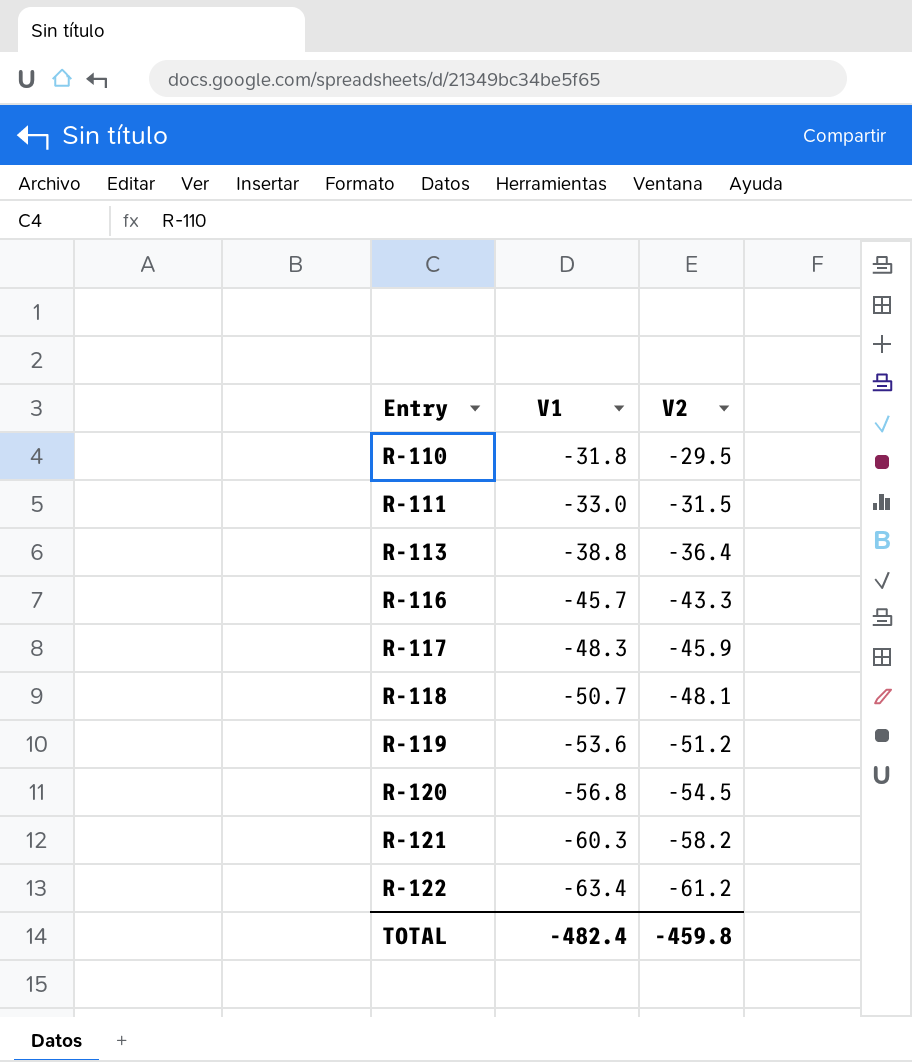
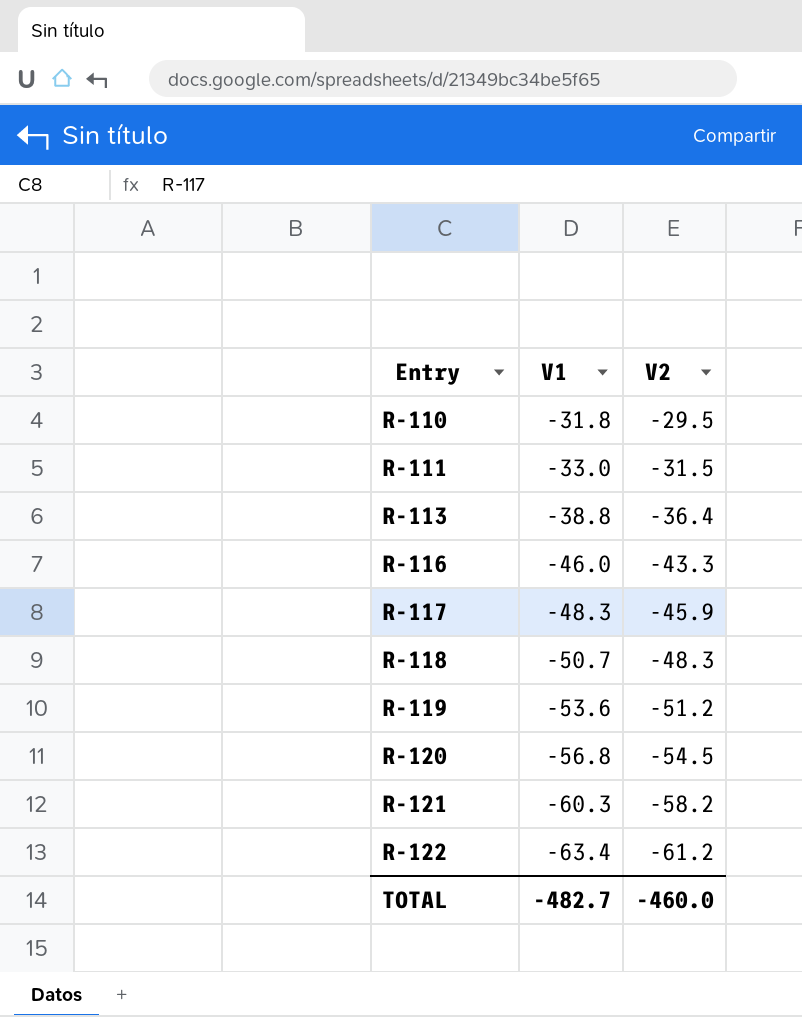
R-116 | V1: -45.7 -> -46.0
R-118 | V2: -48.1 -> -48.3
TOTAL | V1: -482.4 -> -482.7
TOTAL | V2: -459.8 -> -460.0

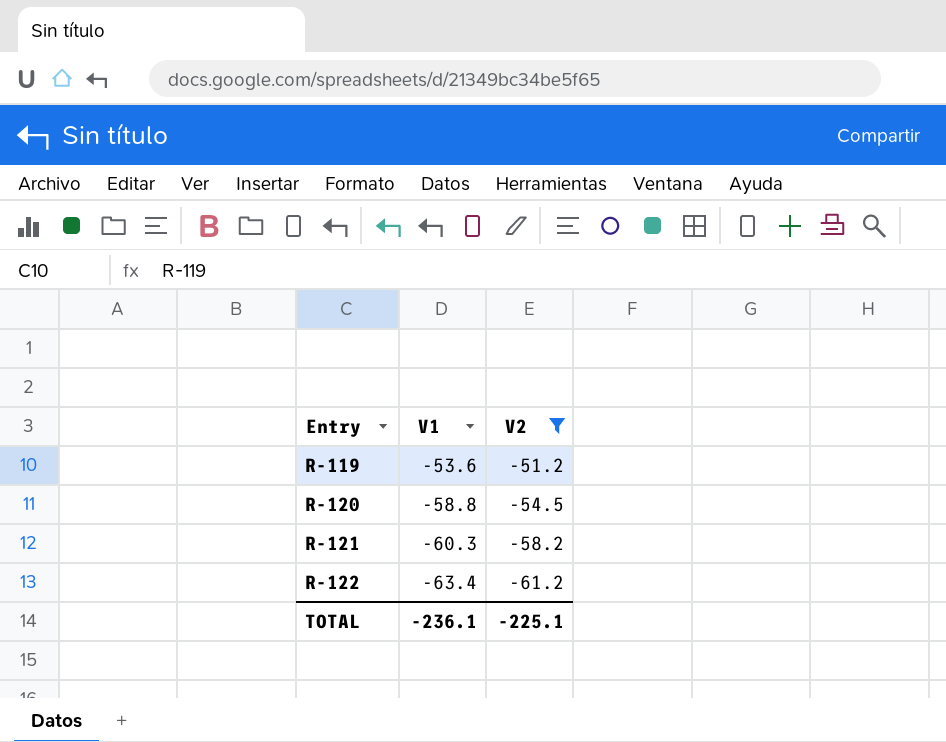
filter: none -> V2 <= -51.2
R-120 | V1: -56.8 -> -58.8
TOTAL | V1: -482.7 -> -236.1
TOTAL | V2: -460.0 -> -225.1

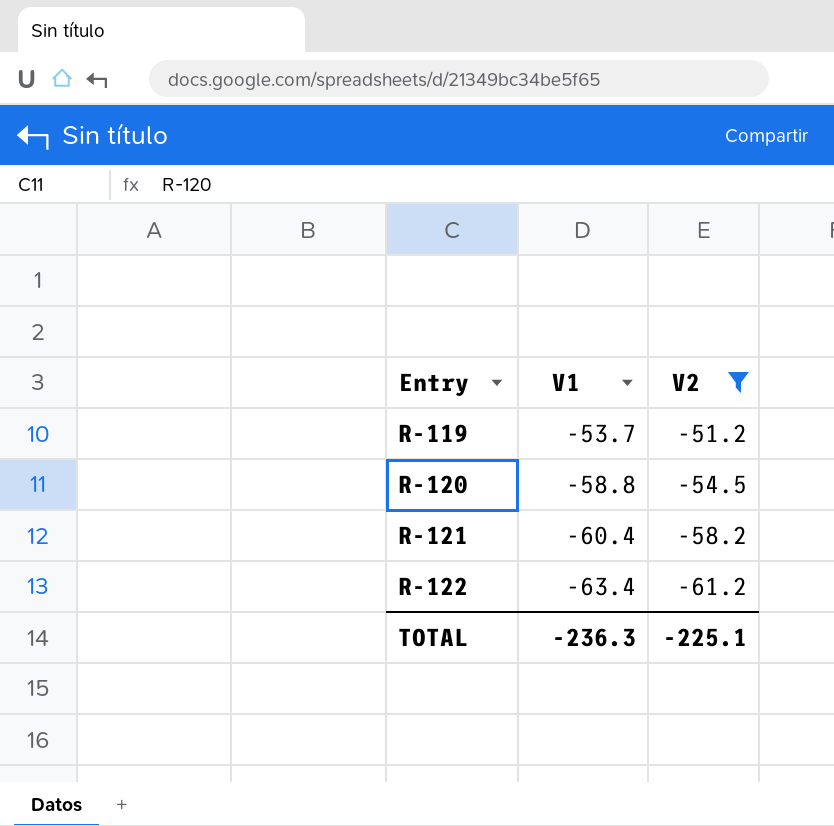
R-119 | V1: -53.6 -> -53.7
R-121 | V1: -60.3 -> -60.4
TOTAL | V1: -236.1 -> -236.3

